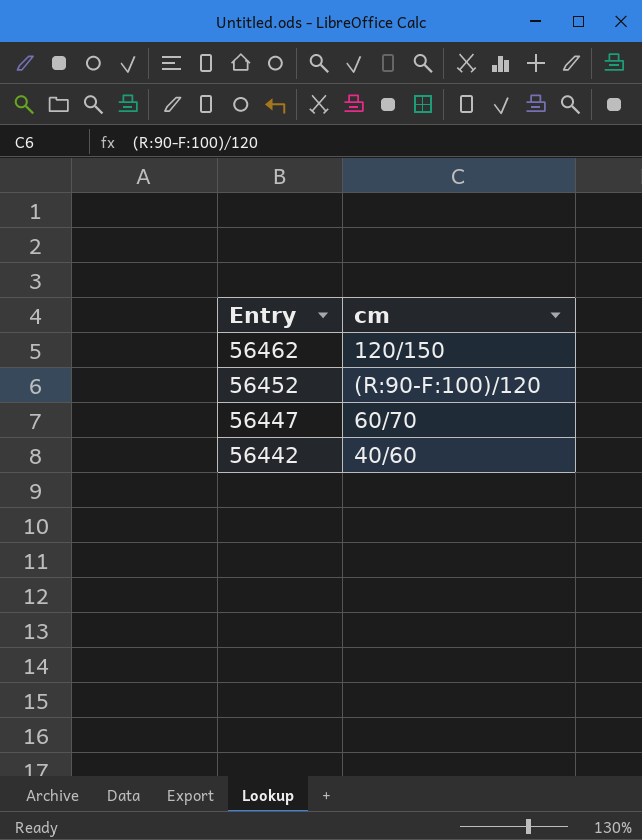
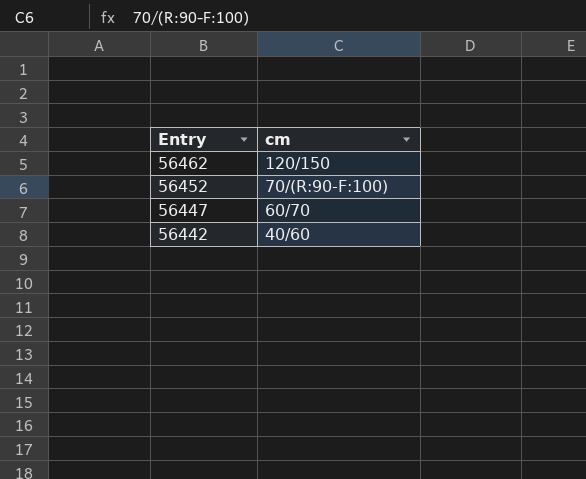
56452 | cm: (R:90-F:100)/120 -> 70/(R:90-F:100)

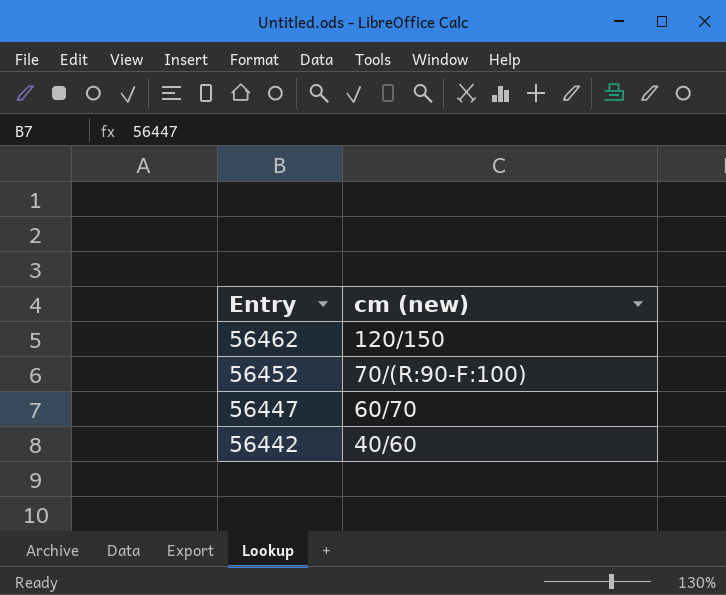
column name: cm -> cm (new)

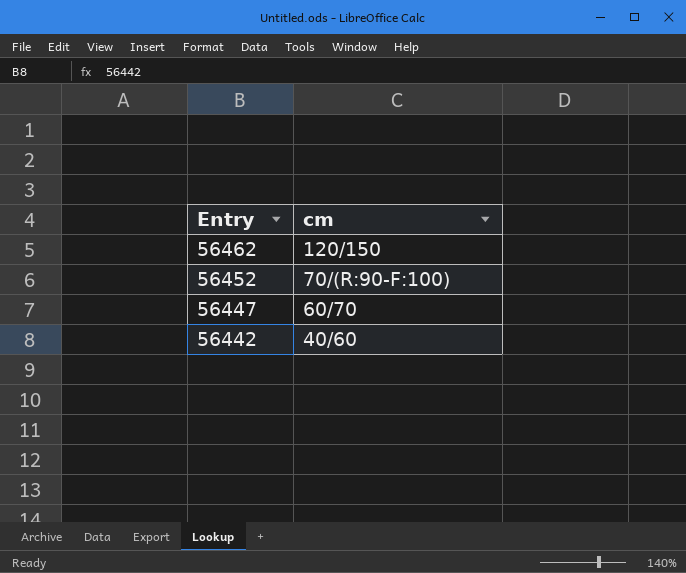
column name: cm (new) -> cm

